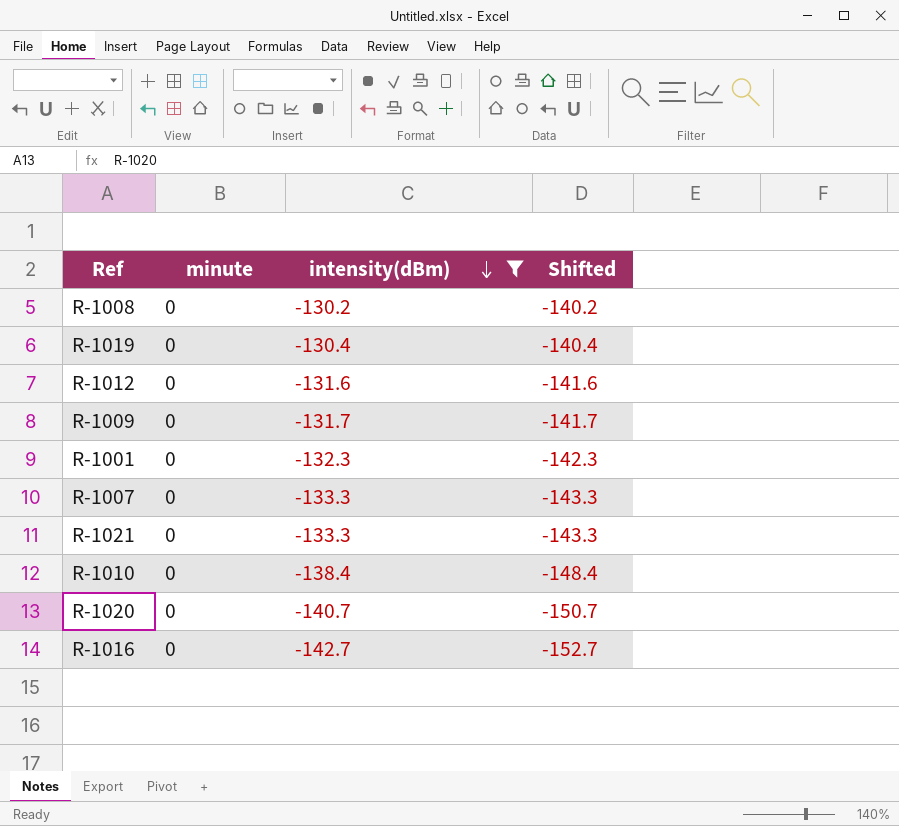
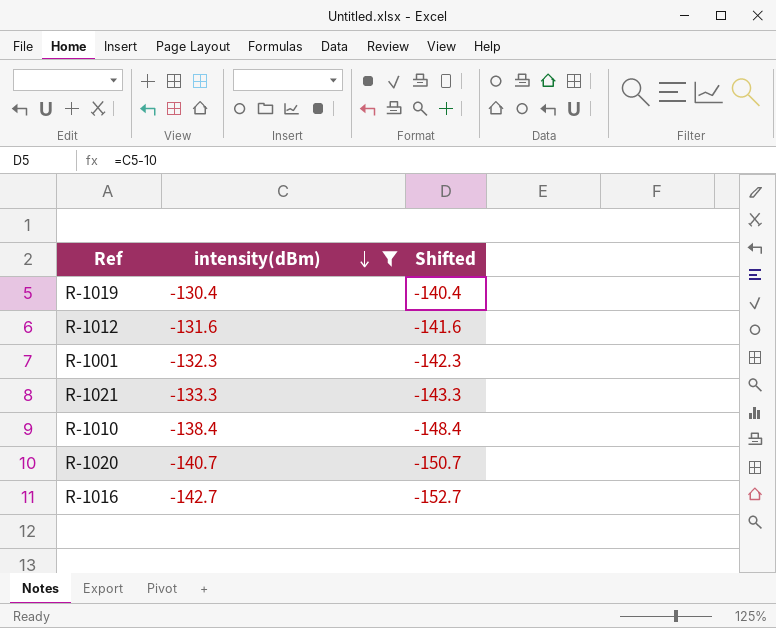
column minute | position: 2 -> none
row R-1008: 0 | -130.2 | -140.2 -> none
row R-1009: 0 | -131.7 | -141.7 -> none
row R-1007: 0 | -133.3 | -143.3 -> none

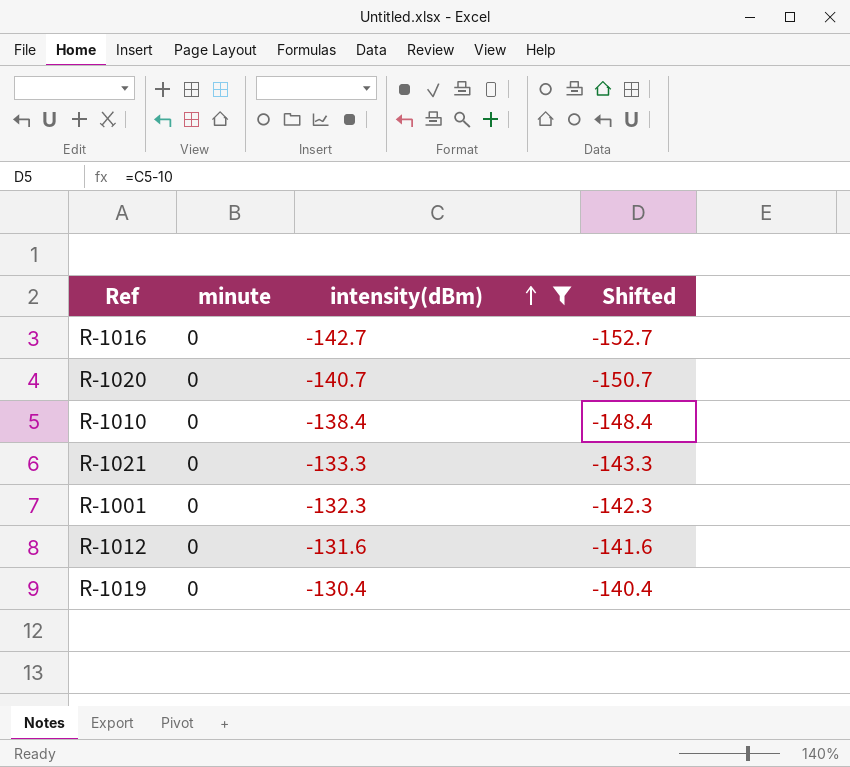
row order: intensity(dBm) descending -> intensity(dBm) ascending
column minute | position: none -> 2

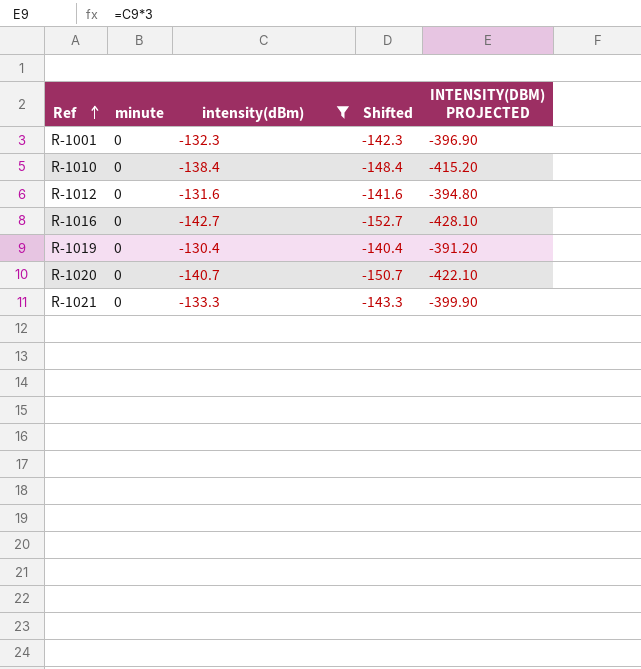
row order: intensity(dBm) ascending -> Ref ascending
column INTENSITY(DBM) PROJECTED | formula: none -> [intensity(dBm)] * 3

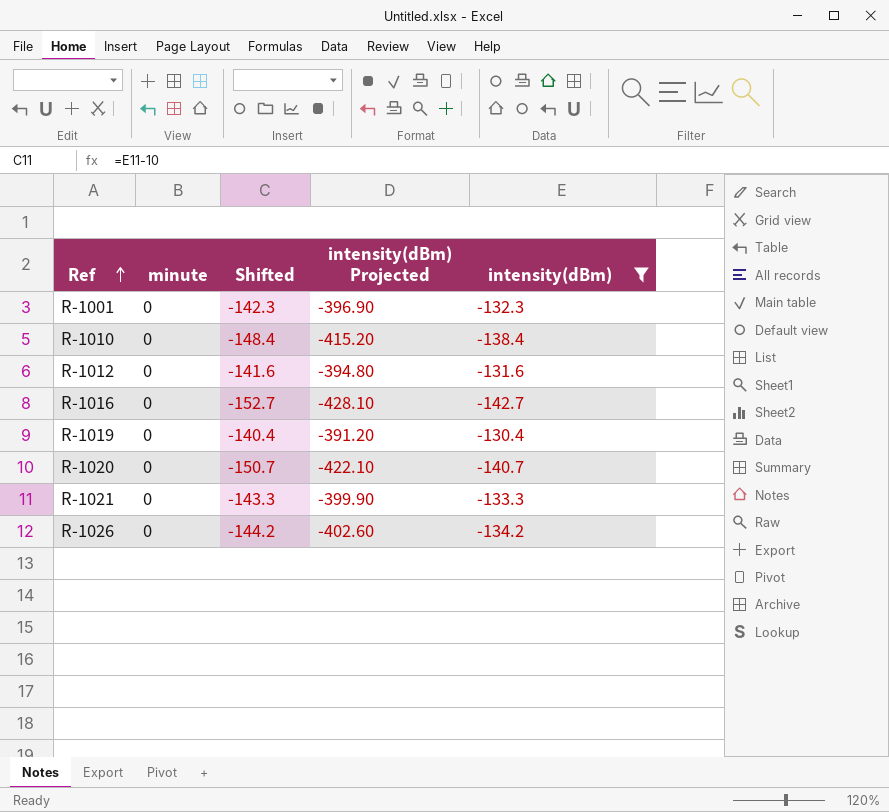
column name: INTENSITY(DBM) PROJECTED -> intensity(dBm) Projected
column intensity(dBm) | position: 3 -> 5
row R-1026: none -> 0 | -144.2 | -402.60 | -134.2

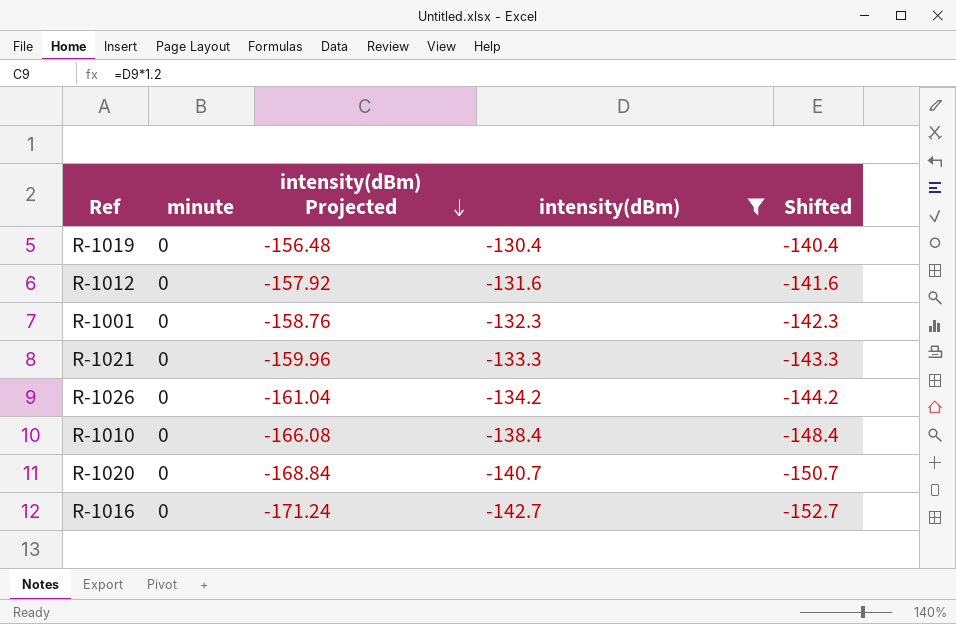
row order: Ref ascending -> intensity(dBm) Projected descending
column intensity(dBm) Projected | formula: [intensity(dBm)] * 3 -> [intensity(dBm)] * 1.2
column Shifted | position: 3 -> 5

